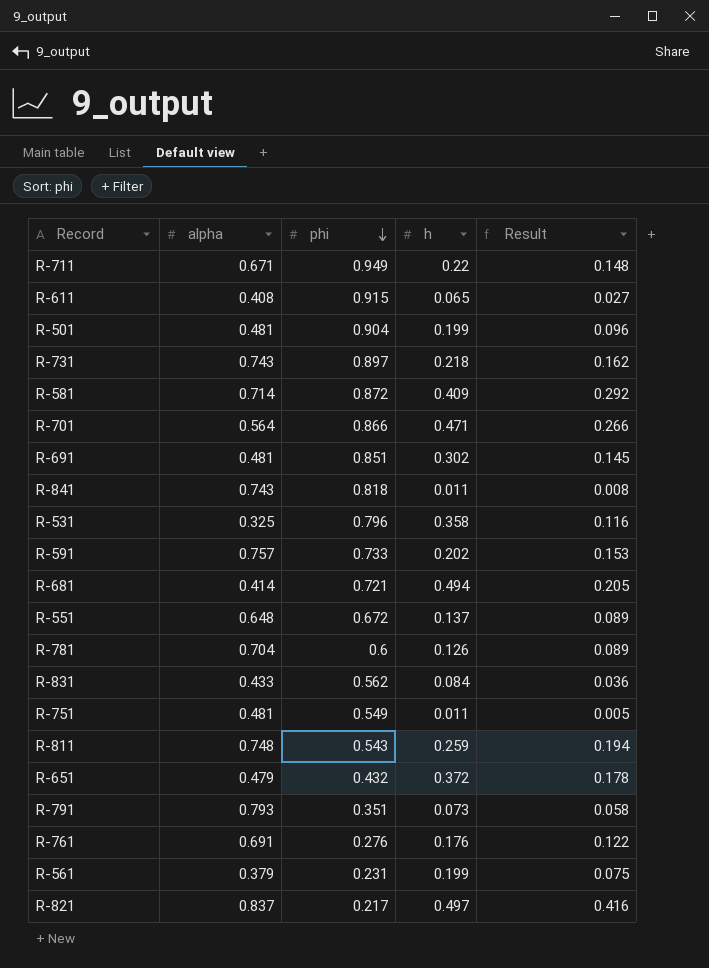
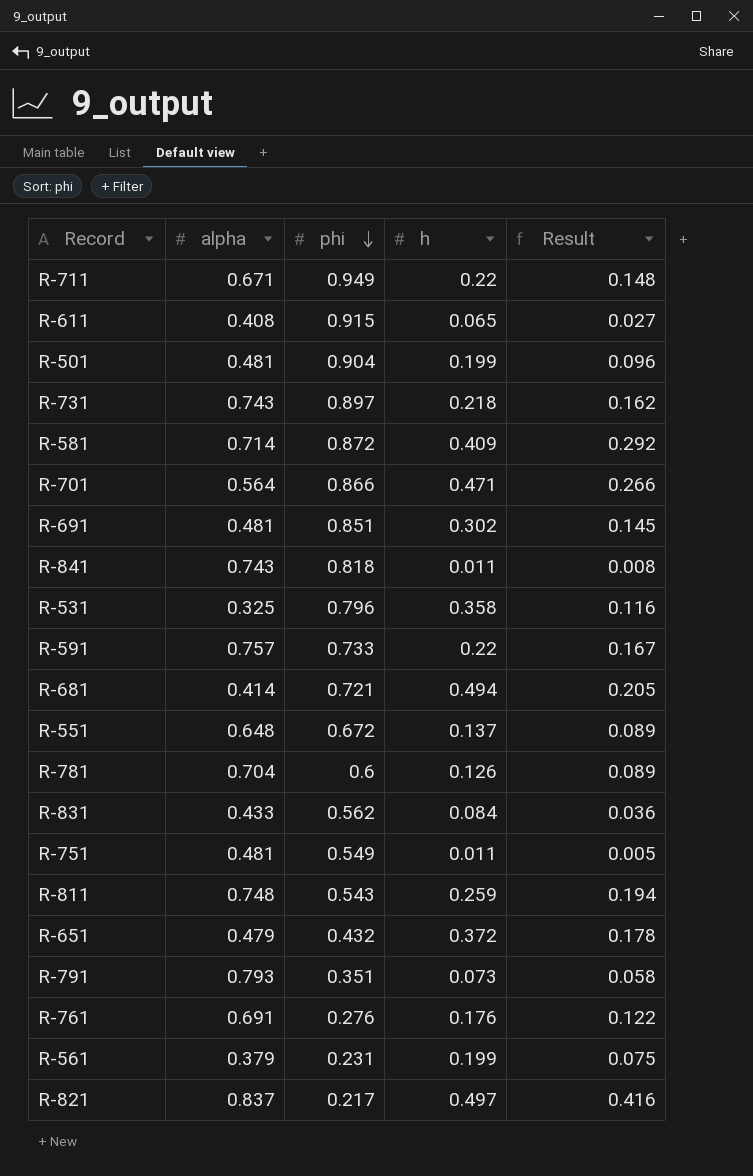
R-591 | h: 0.202 -> 0.22
R-591 | Result: 0.153 -> 0.167

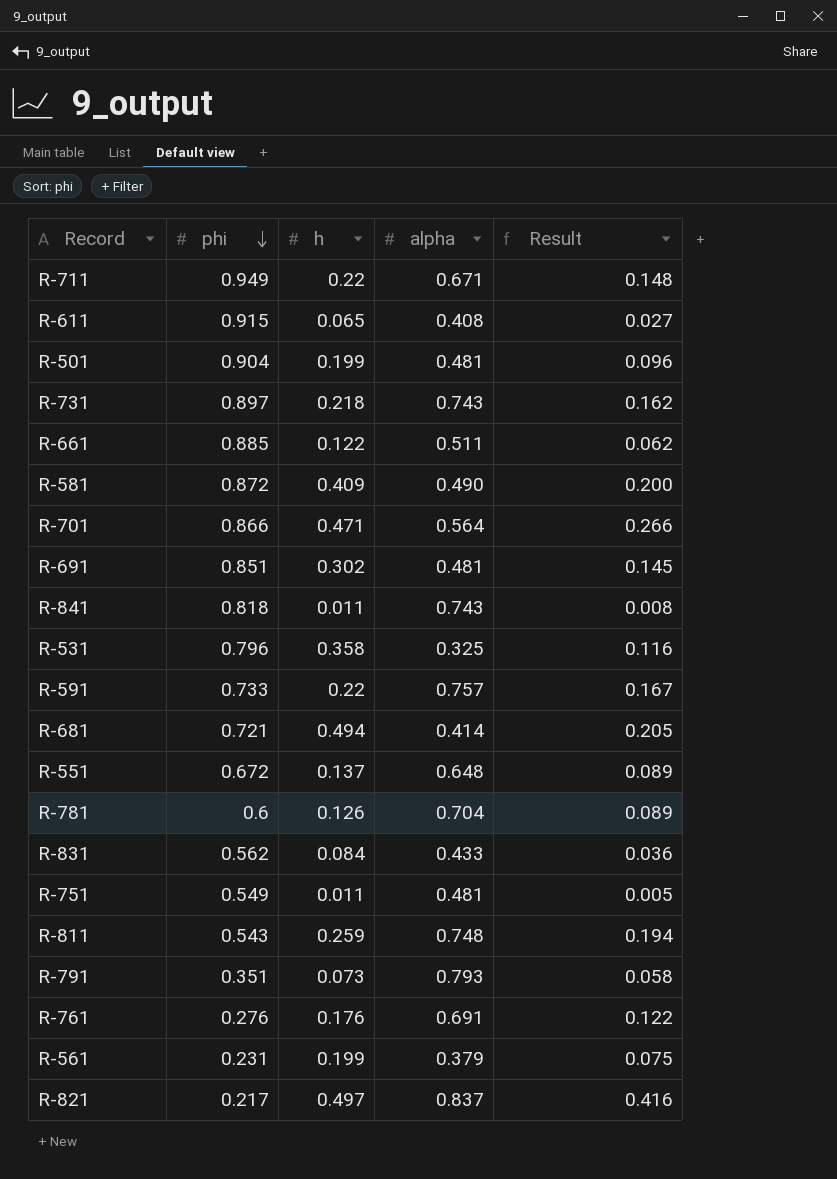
column alpha | position: 2 -> 4
row R-651: 0.479 | 0.432 | 0.372 | 0.178 -> none
row R-661: none -> 0.885 | 0.122 | 0.511 | 0.062
R-581 | alpha: 0.714 -> 0.490
R-581 | Result: 0.292 -> 0.200

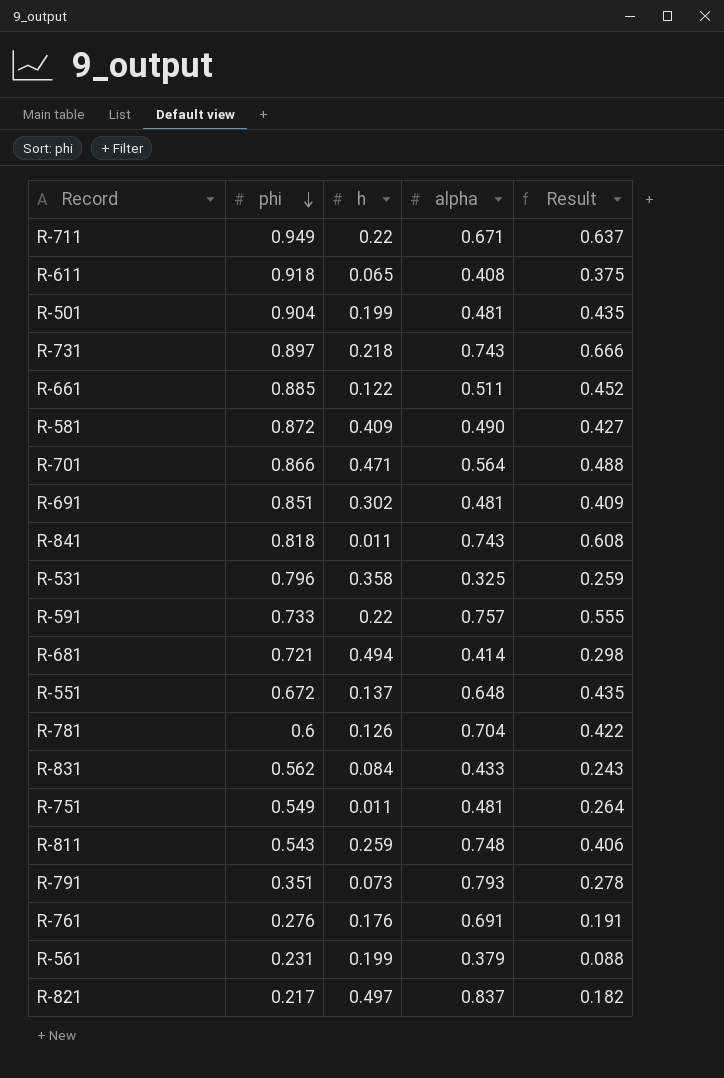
column Result | formula: [h] * [alpha] -> [phi] * [alpha]
R-611 | phi: 0.915 -> 0.918

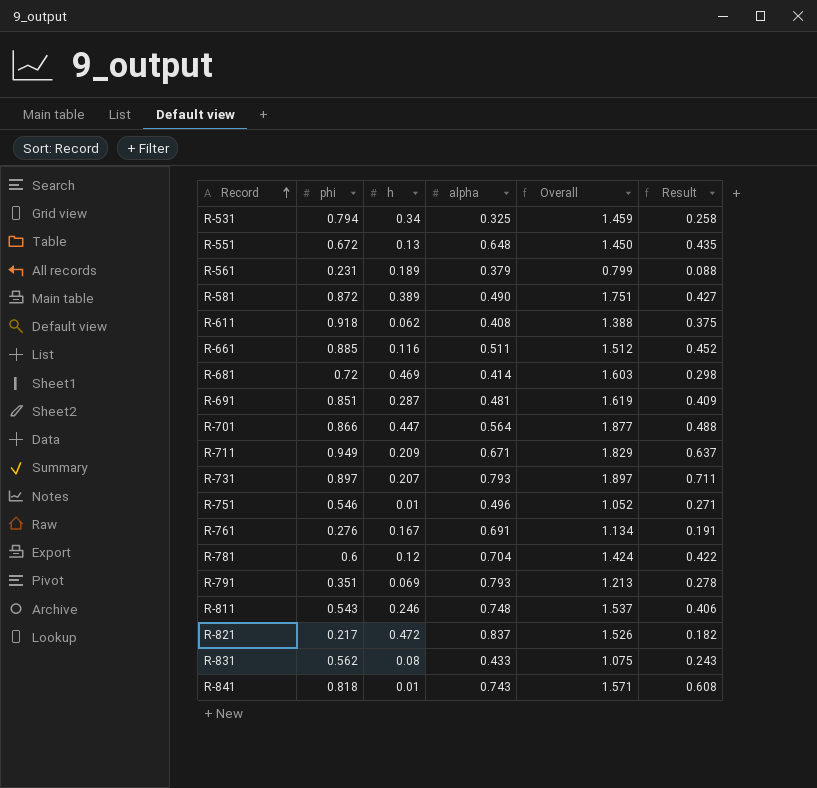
row order: phi descending -> Record ascending
column Overall | formula: none -> [phi] + [h] + [alpha]
row R-501: 0.904 | 0.199 | 0.481 | 0.435 -> none
row R-591: 0.733 | 0.22 | 0.757 | 0.555 -> none
R-531 | phi: 0.796 -> 0.794
R-531 | h: 0.358 -> 0.34
R-531 | Result: 0.259 -> 0.258
R-551 | h: 0.137 -> 0.13
R-561 | h: 0.199 -> 0.189
R-581 | h: 0.409 -> 0.389
R-611 | h: 0.065 -> 0.062
R-661 | h: 0.122 -> 0.116
R-681 | phi: 0.721 -> 0.72
R-681 | h: 0.494 -> 0.469
R-691 | h: 0.302 -> 0.287
R-701 | h: 0.471 -> 0.447
R-711 | h: 0.22 -> 0.209
R-731 | h: 0.218 -> 0.207
R-731 | alpha: 0.743 -> 0.793
R-731 | Result: 0.666 -> 0.711
R-751 | phi: 0.549 -> 0.546
R-751 | h: 0.011 -> 0.01
R-751 | alpha: 0.481 -> 0.496
R-751 | Result: 0.264 -> 0.271
R-761 | h: 0.176 -> 0.167
R-781 | h: 0.126 -> 0.12
R-791 | h: 0.073 -> 0.069
R-811 | h: 0.259 -> 0.246
R-821 | h: 0.497 -> 0.472
R-831 | h: 0.084 -> 0.08
R-841 | h: 0.011 -> 0.01

